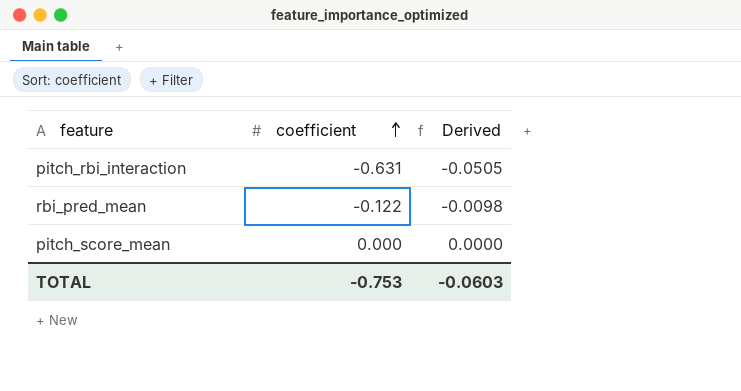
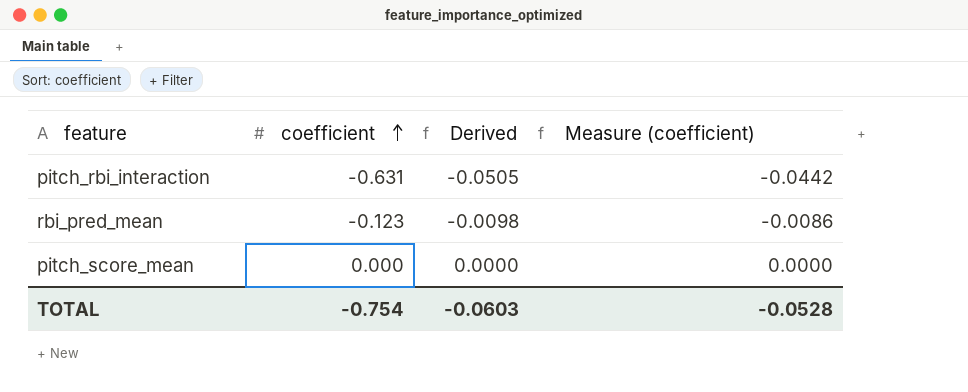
column Measure (coefficient) | formula: none -> [coefficient] * 0.07
rbi_pred_mean | coefficient: -0.122 -> -0.123
TOTAL | coefficient: -0.753 -> -0.754

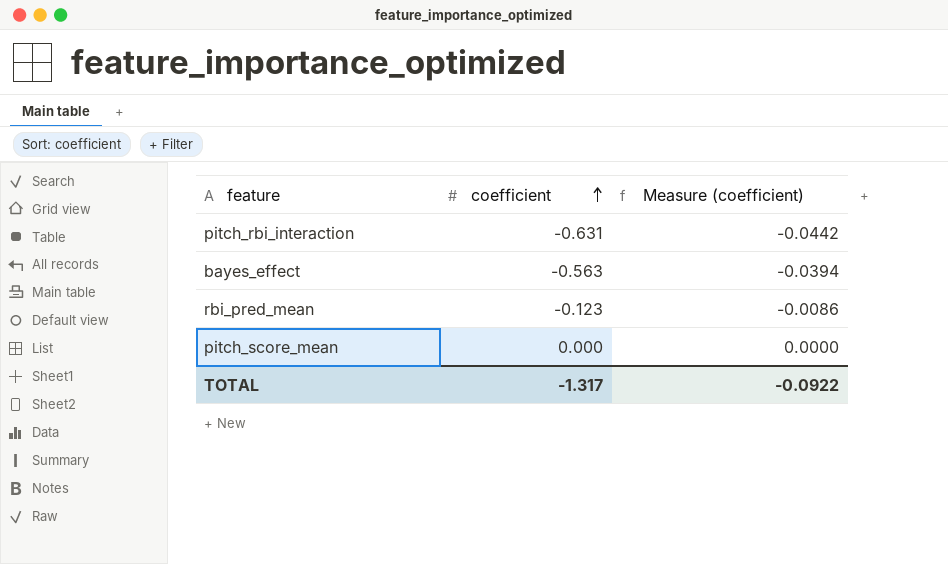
column Derived | formula: [coefficient] * 0.08 -> none
row bayes_effect: none -> -0.563 | -0.0394
TOTAL | coefficient: -0.754 -> -1.317
TOTAL | Measure (coefficient): -0.0528 -> -0.0922

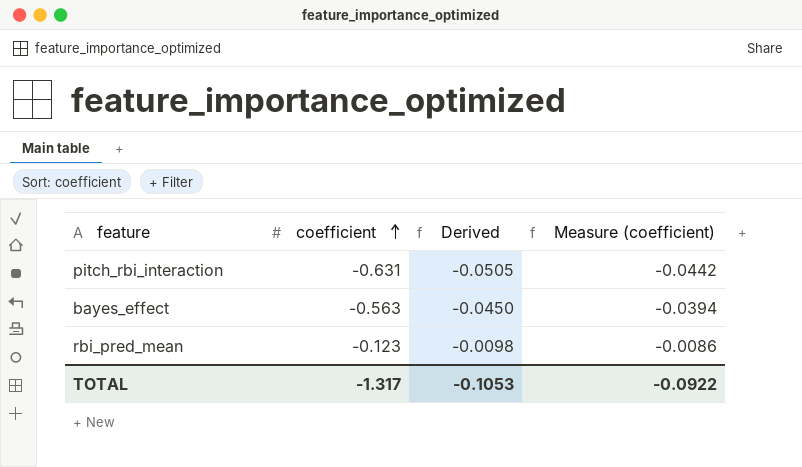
column Derived | formula: none -> [coefficient] * 0.08
row pitch_score_mean: 0.000 | 0.0000 -> none

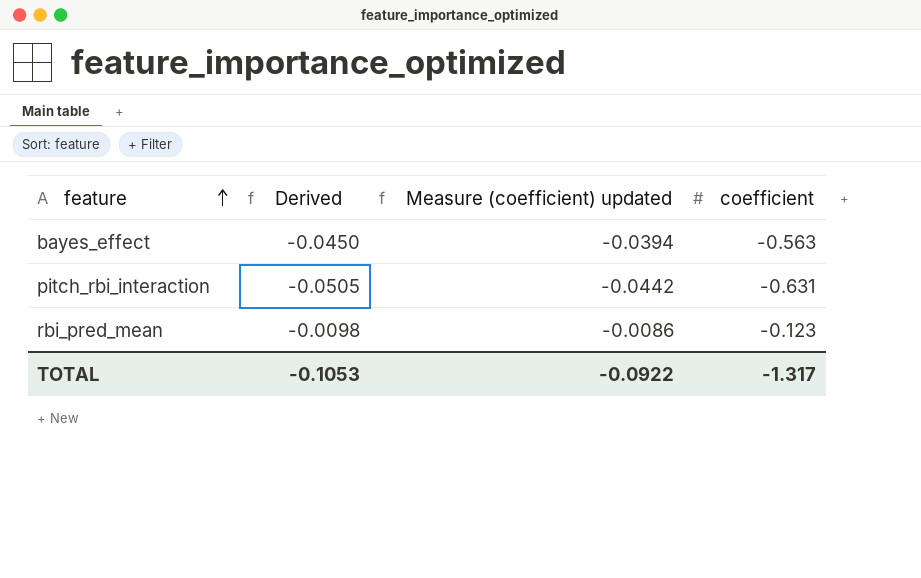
row order: coefficient ascending -> feature ascending
column name: Measure (coefficient) -> Measure (coefficient) updated
column coefficient | position: 2 -> 4

